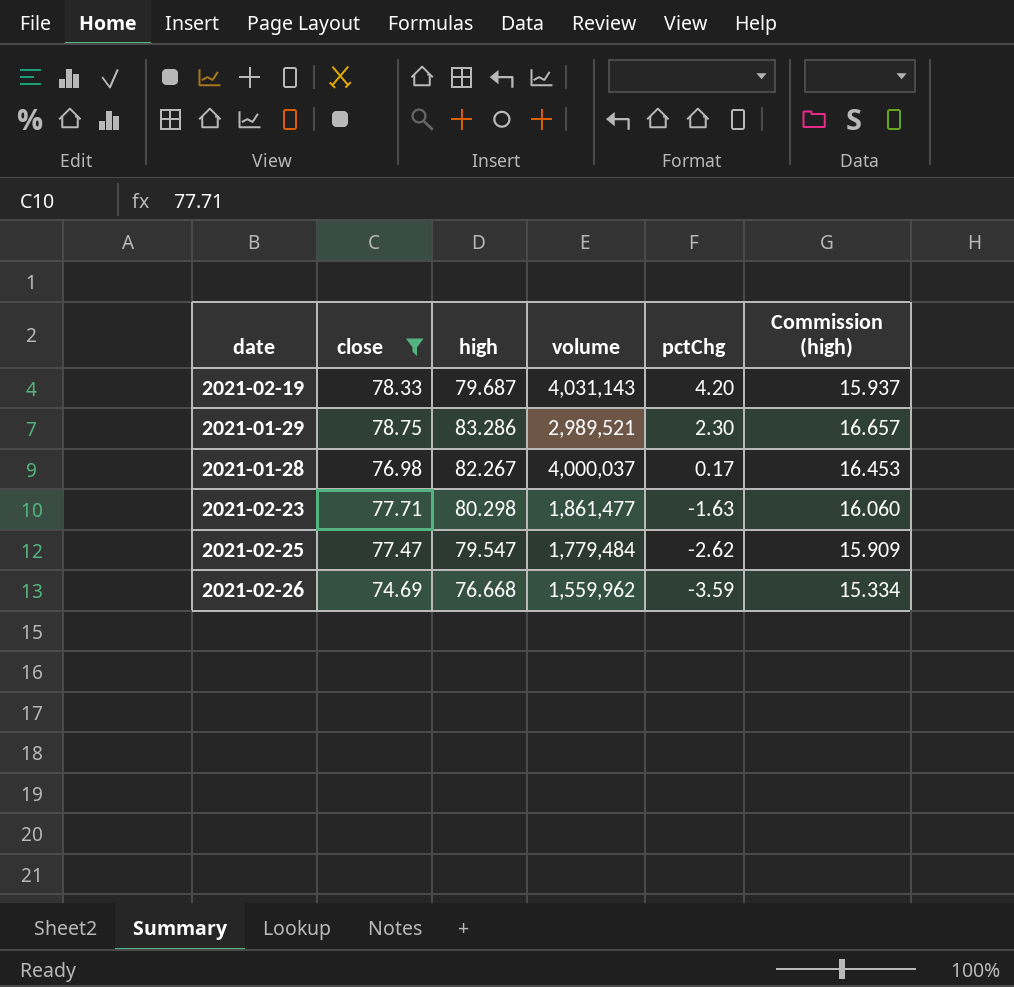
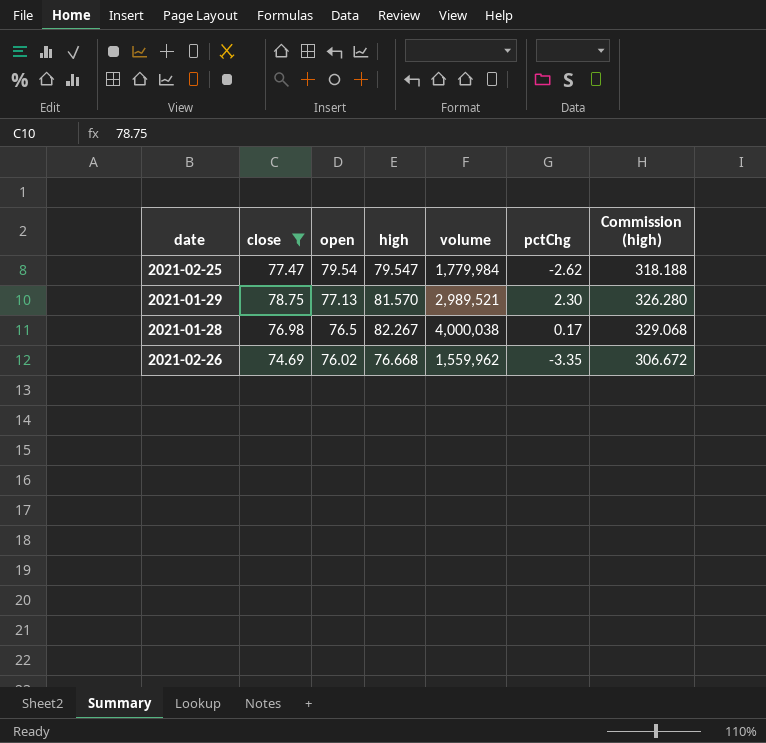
row order: pctChg descending -> open descending
column open | position: none -> 3
column Commission (high) | formula: [high] * 0.2 -> [high] * 4
row 2021-02-19: 78.33 | 79.687 | 4,031,143 | 4.20 | 15.937 -> none
row 2021-02-23: 77.71 | 80.298 | 1,861,477 | -1.63 | 16.060 -> none
2021-02-25 | volume: 1,779,484 -> 1,779,984
2021-01-29 | high: 83.286 -> 81.570
2021-01-28 | volume: 4,000,037 -> 4,000,038
2021-02-26 | pctChg: -3.59 -> -3.35

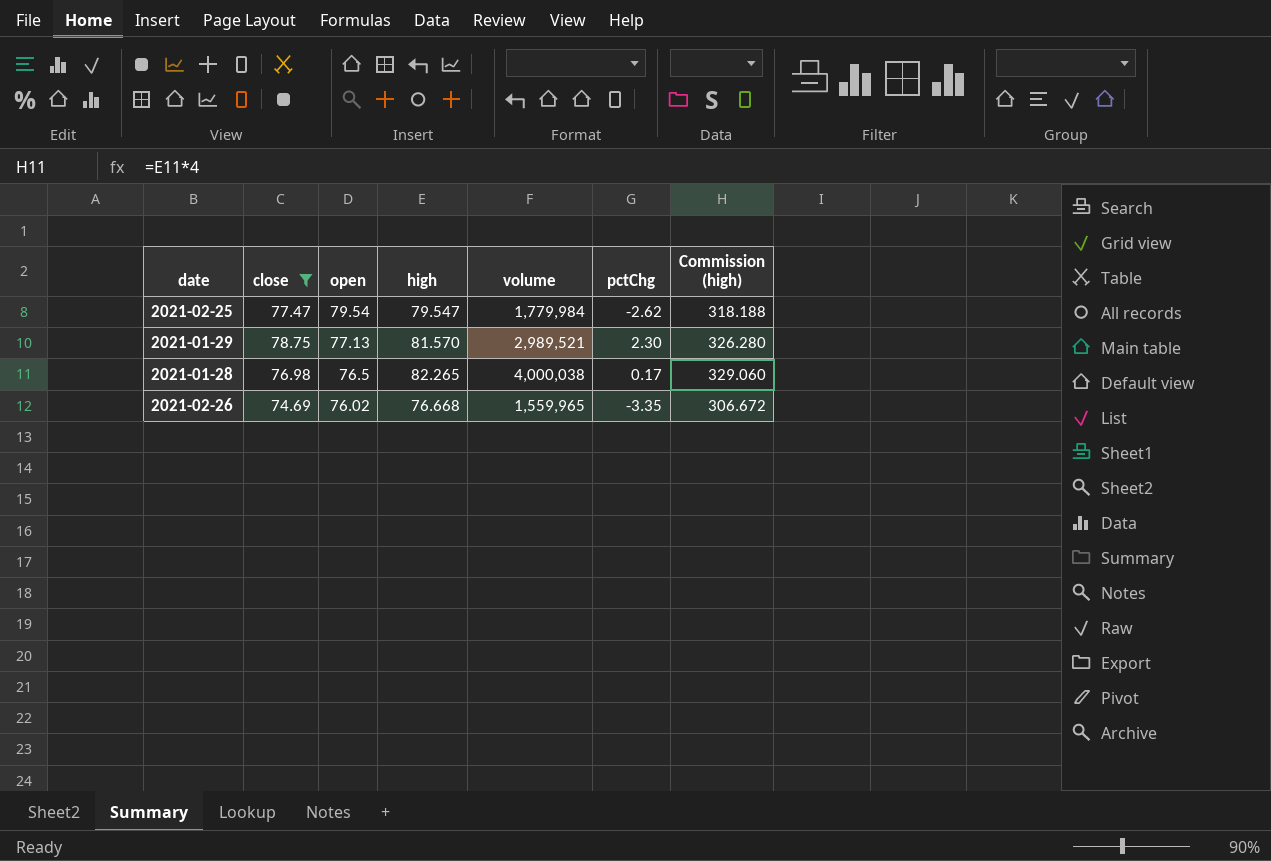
2021-01-28 | high: 82.267 -> 82.265
2021-01-28 | Commission (high): 329.068 -> 329.060
2021-02-26 | volume: 1,559,962 -> 1,559,965

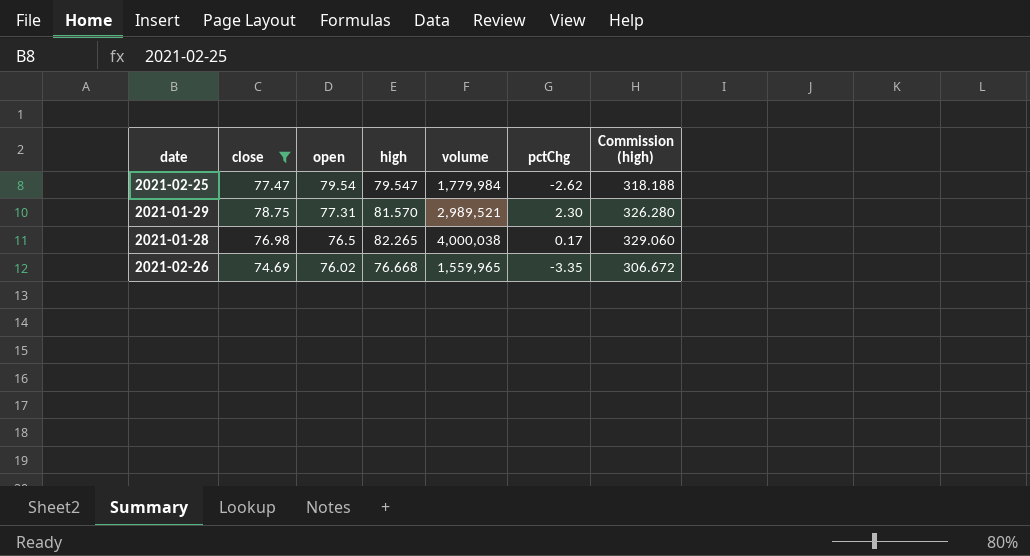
2021-01-29 | open: 77.13 -> 77.31

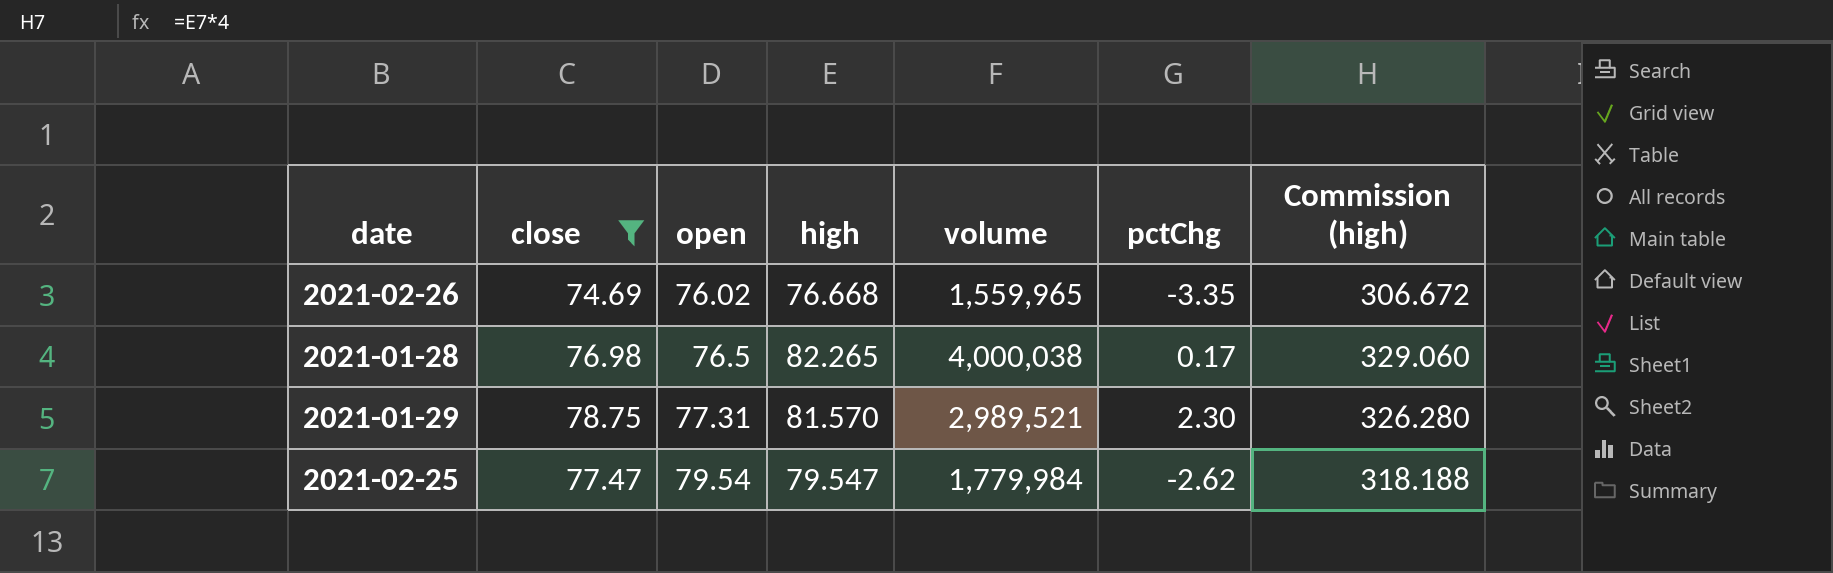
row order: open descending -> open ascending

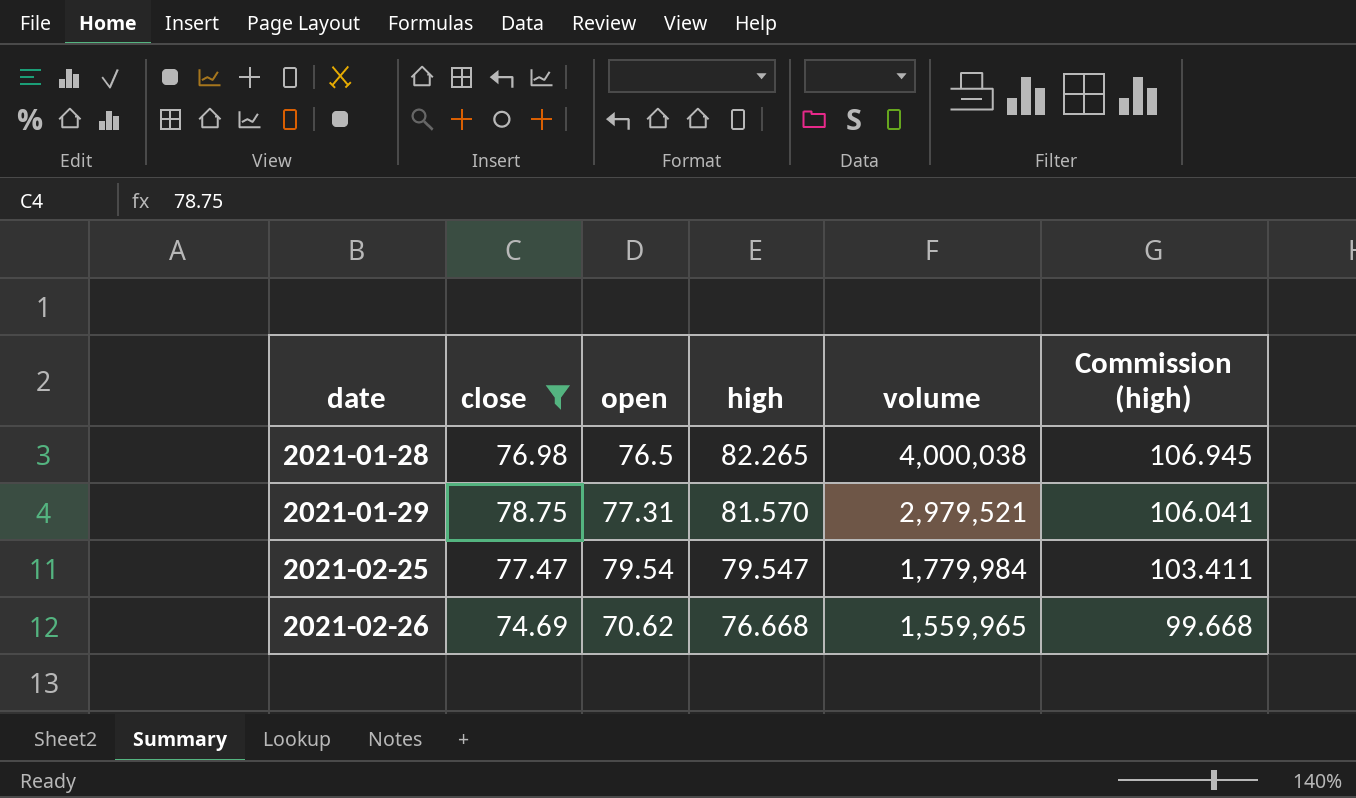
row order: open ascending -> date ascending
column pctChg | position: 6 -> none
column Commission (high) | formula: [high] * 4 -> [high] * 1.3
2021-01-29 | volume: 2,989,521 -> 2,979,521
2021-02-26 | open: 76.02 -> 70.62

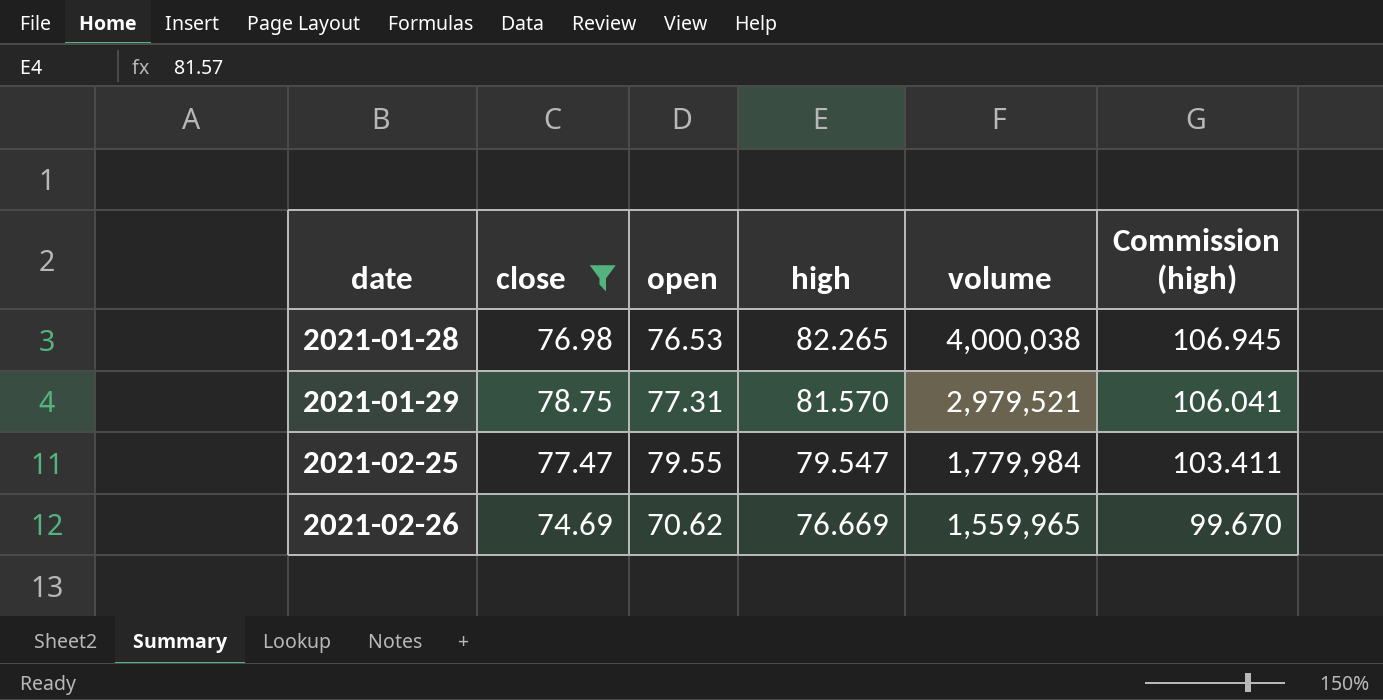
2021-01-28 | open: 76.5 -> 76.53
2021-02-25 | open: 79.54 -> 79.55
2021-02-26 | high: 76.668 -> 76.669
2021-02-26 | Commission (high): 99.668 -> 99.670

